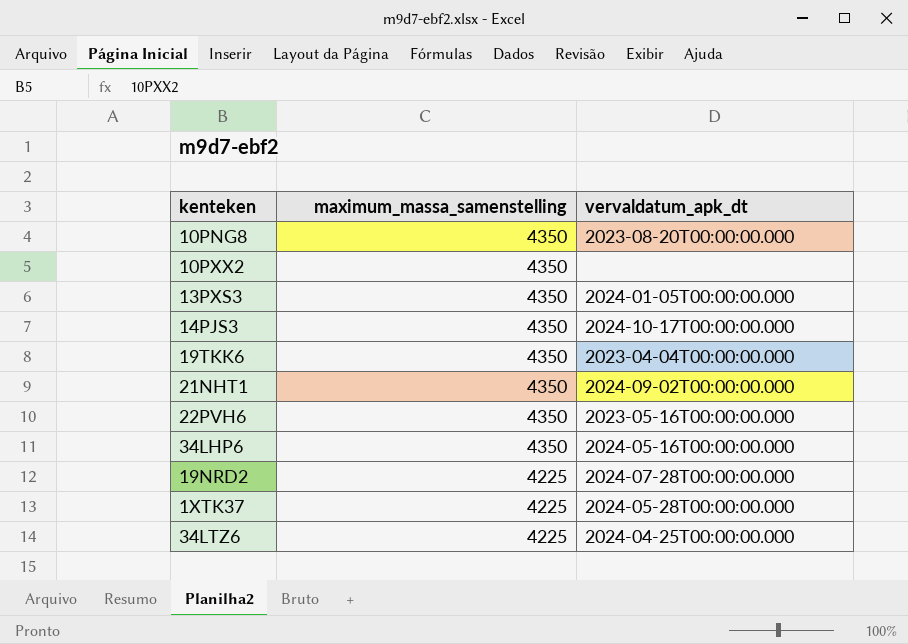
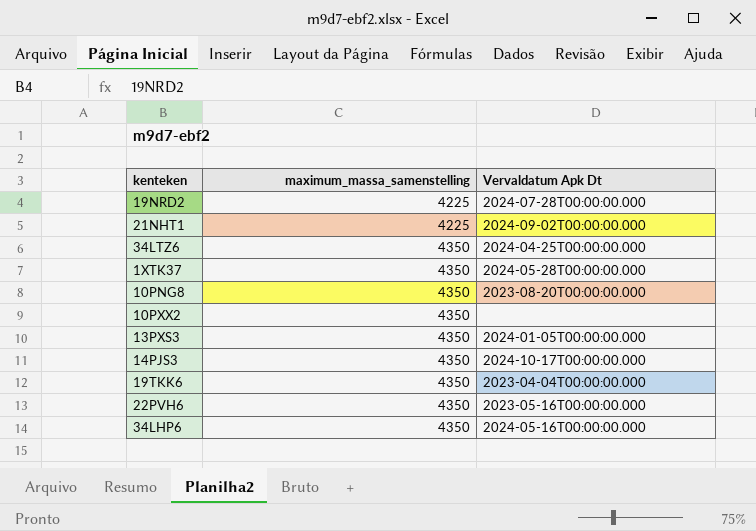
row order: maximum_massa_samenstelling descending -> maximum_massa_samenstelling ascending
column name: vervaldatum_apk_dt -> Vervaldatum Apk Dt
21NHT1 | maximum_massa_samenstelling: 4350 -> 4225
34LTZ6 | maximum_massa_samenstelling: 4225 -> 4350
1XTK37 | maximum_massa_samenstelling: 4225 -> 4350

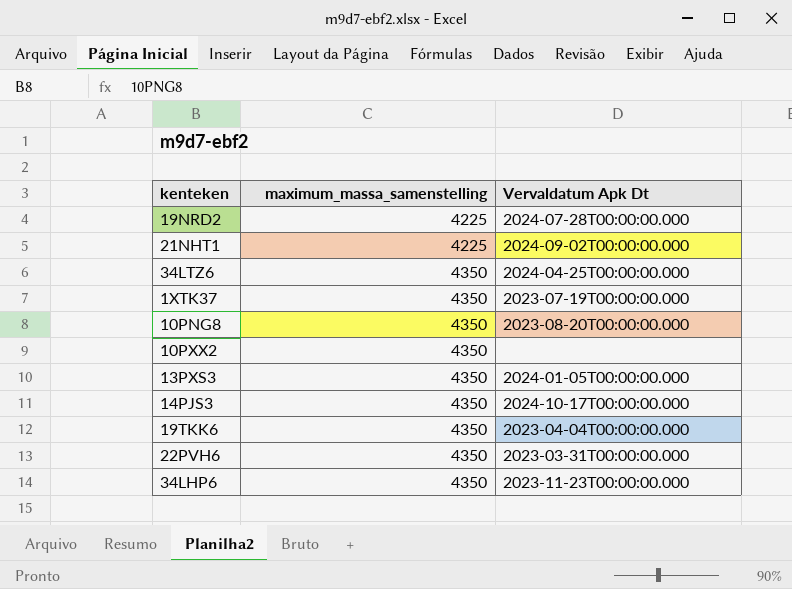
1XTK37 | Vervaldatum Apk Dt: 2024-05-28T00:00:00.000 -> 2023-07-19T00:00:00.000
22PVH6 | Vervaldatum Apk Dt: 2023-05-16T00:00:00.000 -> 2023-03-31T00:00:00.000
34LHP6 | Vervaldatum Apk Dt: 2024-05-16T00:00:00.000 -> 2023-11-23T00:00:00.000

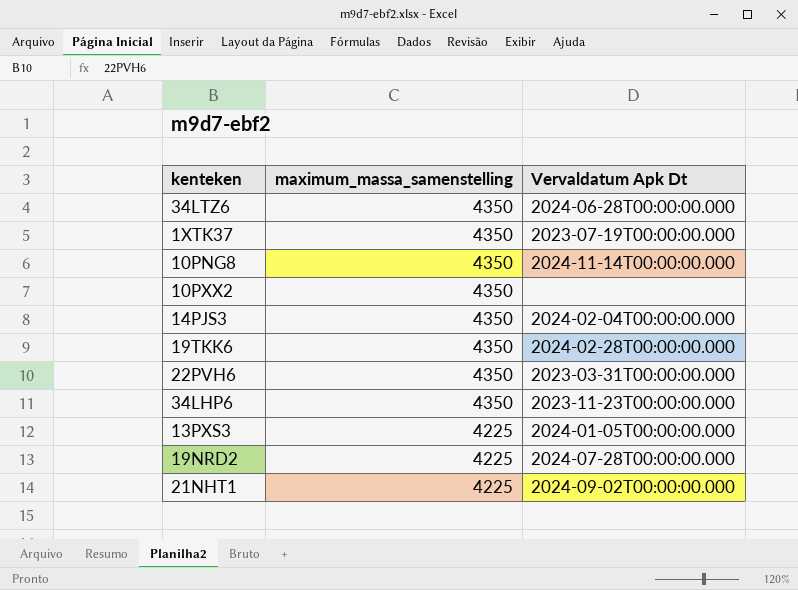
row order: maximum_massa_samenstelling ascending -> maximum_massa_samenstelling descending
34LTZ6 | Vervaldatum Apk Dt: 2024-04-25T00:00:00.000 -> 2024-06-28T00:00:00.000
10PNG8 | Vervaldatum Apk Dt: 2023-08-20T00:00:00.000 -> 2024-11-14T00:00:00.000
14PJS3 | Vervaldatum Apk Dt: 2024-10-17T00:00:00.000 -> 2024-02-04T00:00:00.000
19TKK6 | Vervaldatum Apk Dt: 2023-04-04T00:00:00.000 -> 2024-02-28T00:00:00.000
13PXS3 | maximum_massa_samenstelling: 4350 -> 4225

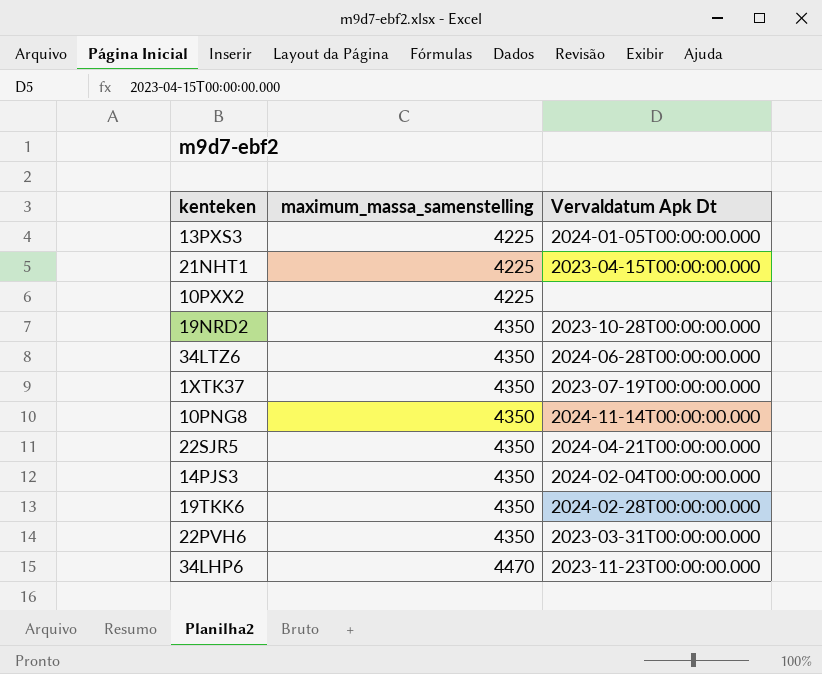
row order: maximum_massa_samenstelling descending -> maximum_massa_samenstelling ascending
21NHT1 | Vervaldatum Apk Dt: 2024-09-02T00:00:00.000 -> 2023-04-15T00:00:00.000
10PXX2 | maximum_massa_samenstelling: 4350 -> 4225
19NRD2 | maximum_massa_samenstelling: 4225 -> 4350
19NRD2 | Vervaldatum Apk Dt: 2024-07-28T00:00:00.000 -> 2023-10-28T00:00:00.000
row 22SJR5: none -> 4350 | 2024-04-21T00:00:00.000
34LHP6 | maximum_massa_samenstelling: 4350 -> 4470

